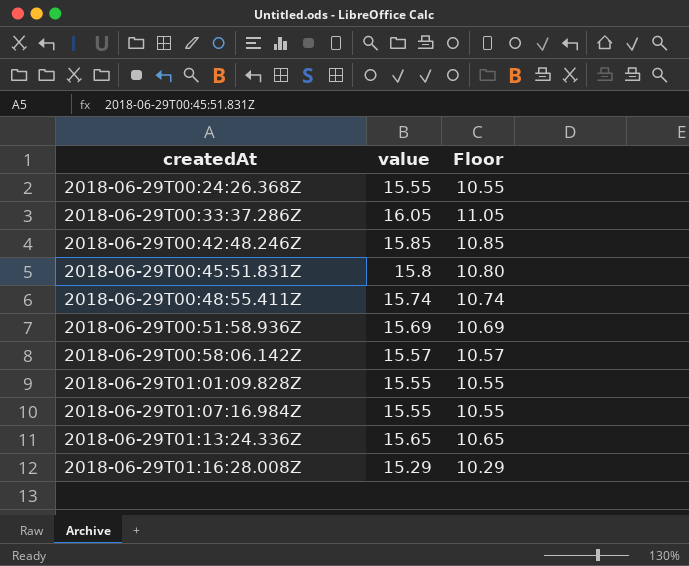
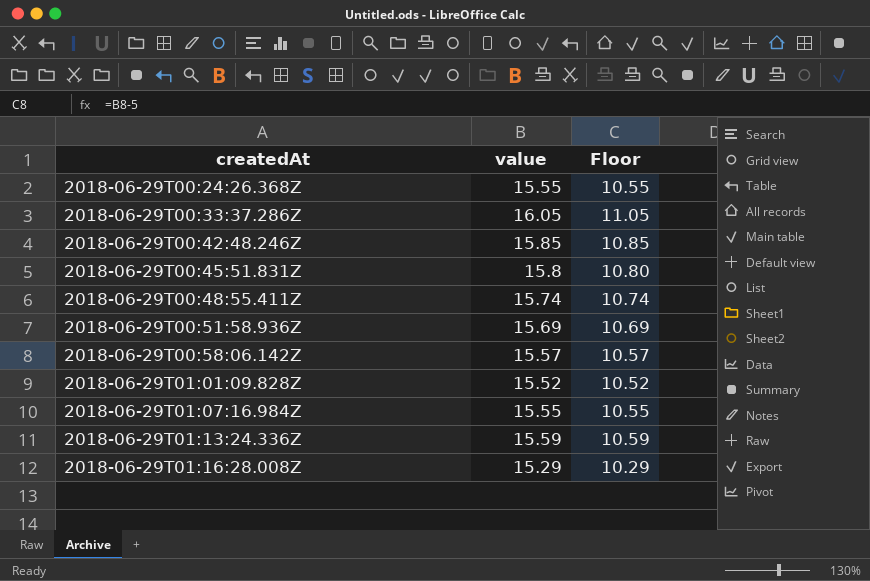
2018-06-29T01:01:09.828Z | value: 15.55 -> 15.52
2018-06-29T01:01:09.828Z | Floor: 10.55 -> 10.52
2018-06-29T01:13:24.336Z | value: 15.65 -> 15.59
2018-06-29T01:13:24.336Z | Floor: 10.65 -> 10.59

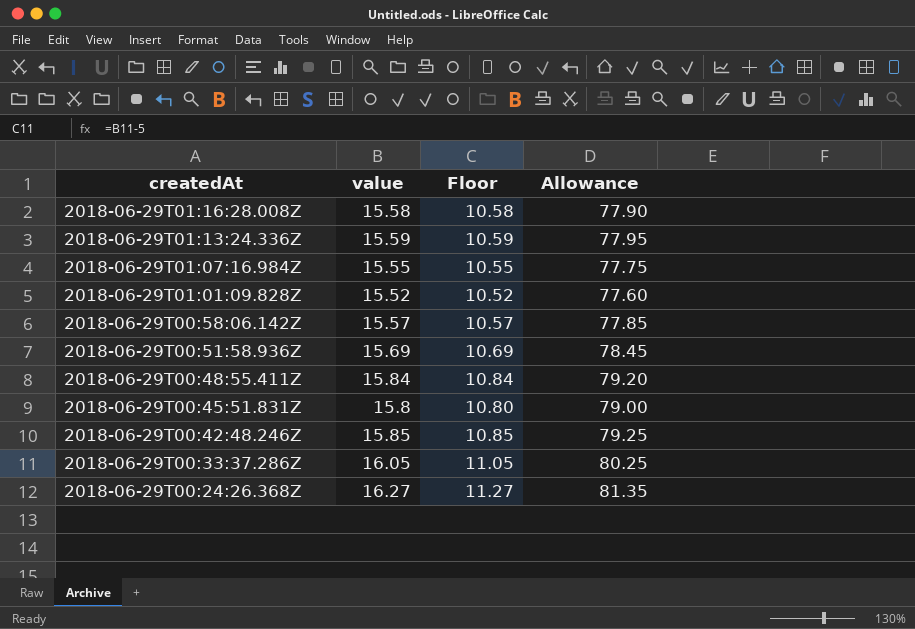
row order: createdAt ascending -> createdAt descending
column Allowance | formula: none -> [value] * 5
2018-06-29T01:16:28.008Z | value: 15.29 -> 15.58
2018-06-29T01:16:28.008Z | Floor: 10.29 -> 10.58
2018-06-29T00:48:55.411Z | value: 15.74 -> 15.84
2018-06-29T00:48:55.411Z | Floor: 10.74 -> 10.84
2018-06-29T00:24:26.368Z | value: 15.55 -> 16.27
2018-06-29T00:24:26.368Z | Floor: 10.55 -> 11.27

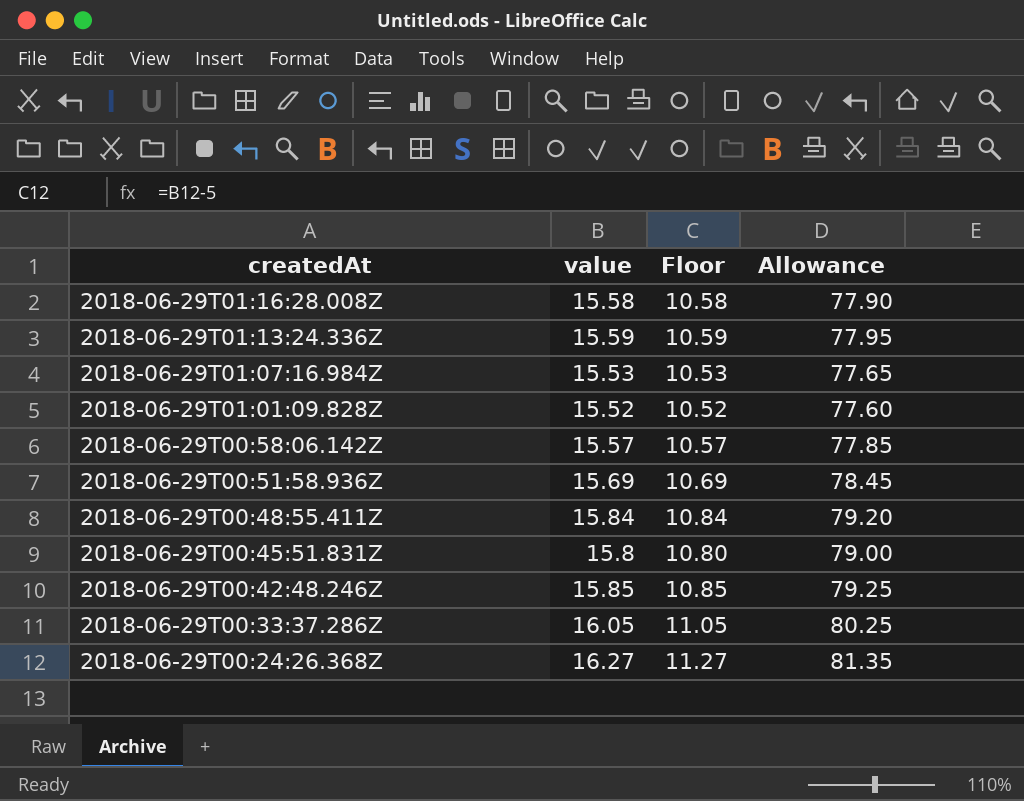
2018-06-29T01:07:16.984Z | value: 15.55 -> 15.53
2018-06-29T01:07:16.984Z | Floor: 10.55 -> 10.53
2018-06-29T01:07:16.984Z | Allowance: 77.75 -> 77.65

